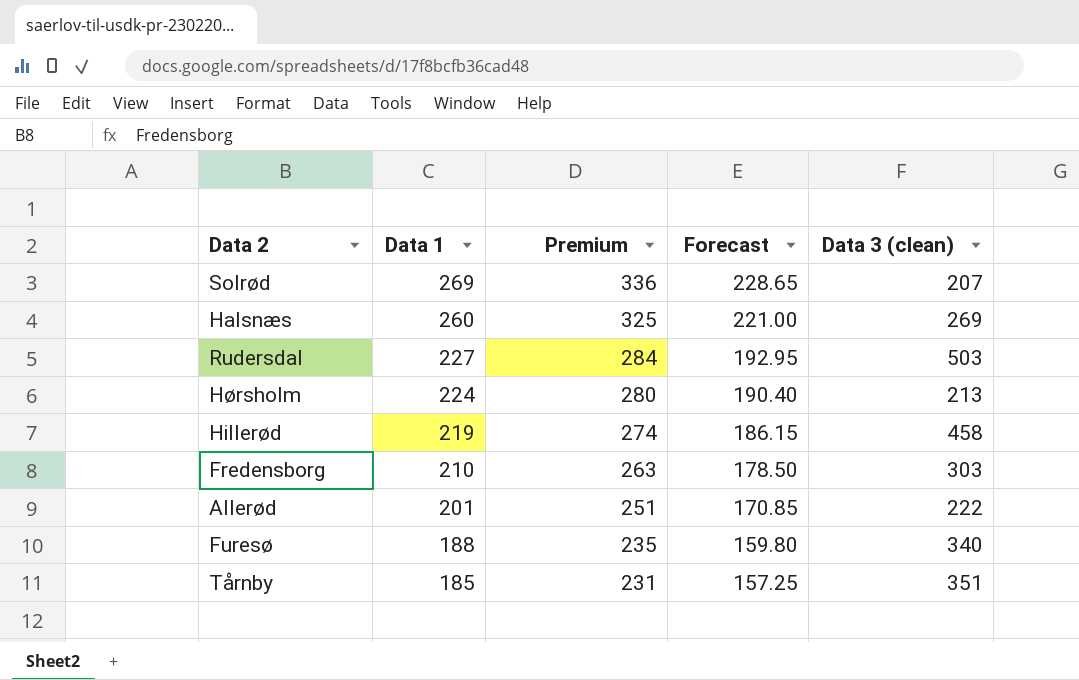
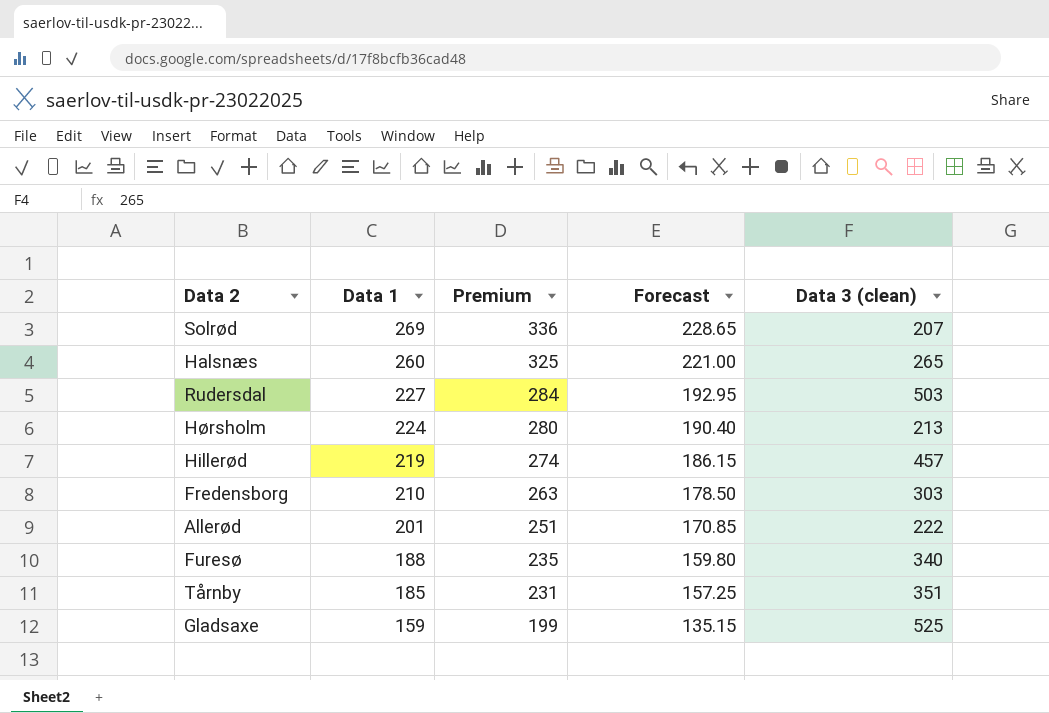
Halsnæs | Data 3 (clean): 269 -> 265
Hillerød | Data 3 (clean): 458 -> 457
row Gladsaxe: none -> 159 | 199 | 135.15 | 525

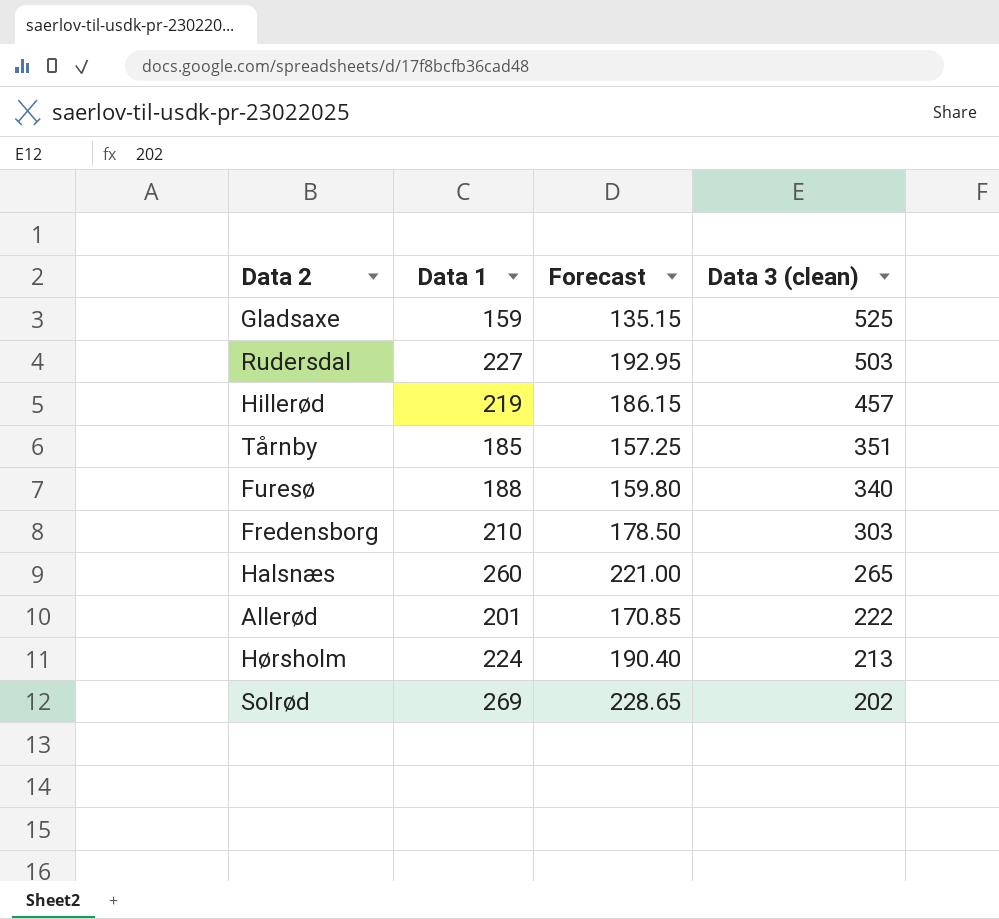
row order: Data 1 descending -> Data 3 (clean) descending
column Premium | formula: [Data 1] * 1.25 -> none
Solrød | Data 3 (clean): 207 -> 202

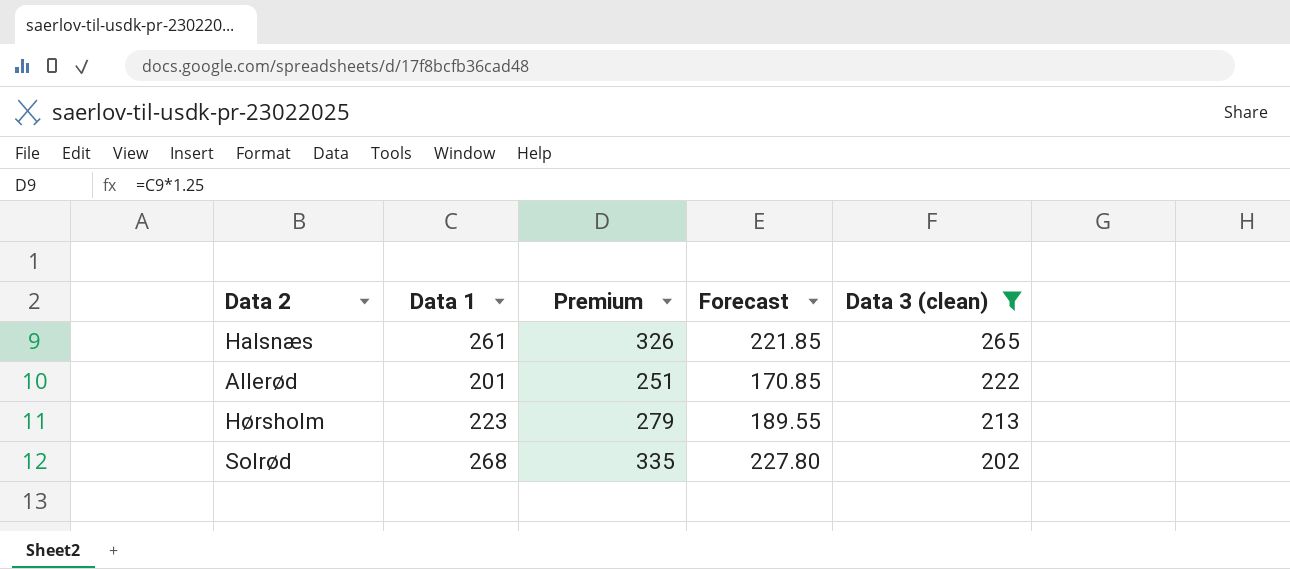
filter: none -> Data 3 (clean) <= 265
column Premium | formula: none -> [Data 1] * 1.25
Halsnæs | Data 1: 260 -> 261
Halsnæs | Forecast: 221.00 -> 221.85
Hørsholm | Data 1: 224 -> 223
Hørsholm | Forecast: 190.40 -> 189.55
Solrød | Data 1: 269 -> 268
Solrød | Forecast: 228.65 -> 227.80

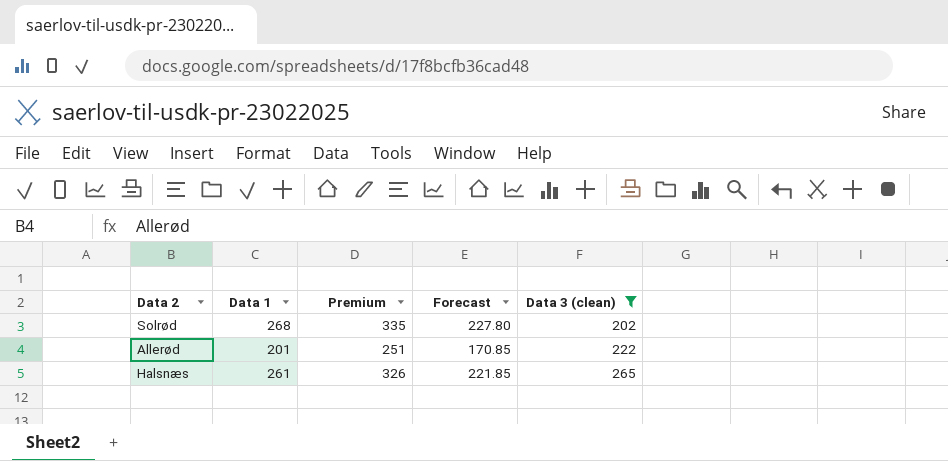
row order: Data 3 (clean) descending -> Data 3 (clean) ascending
row Hørsholm: 223 | 279 | 189.55 | 213 -> none

